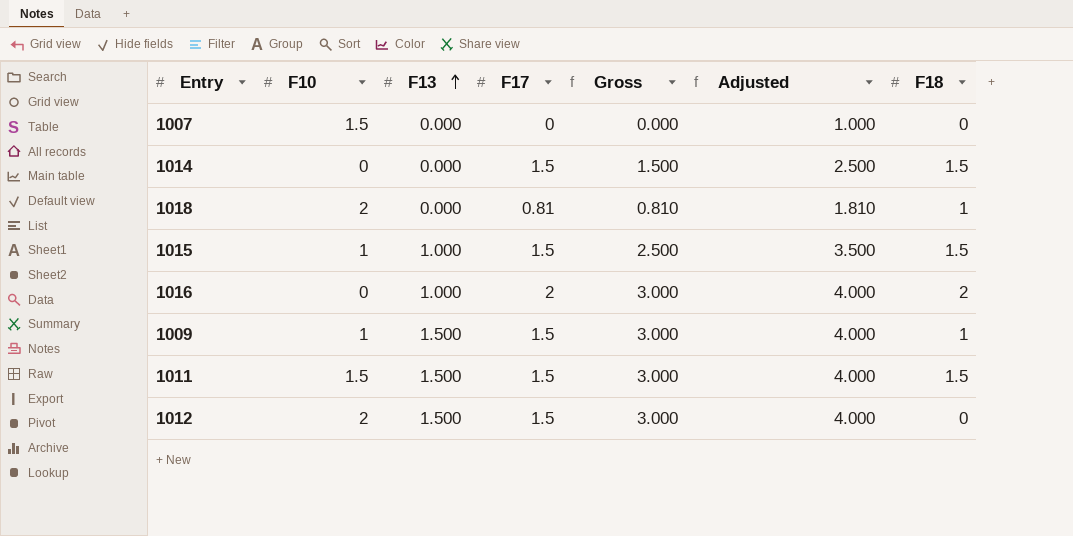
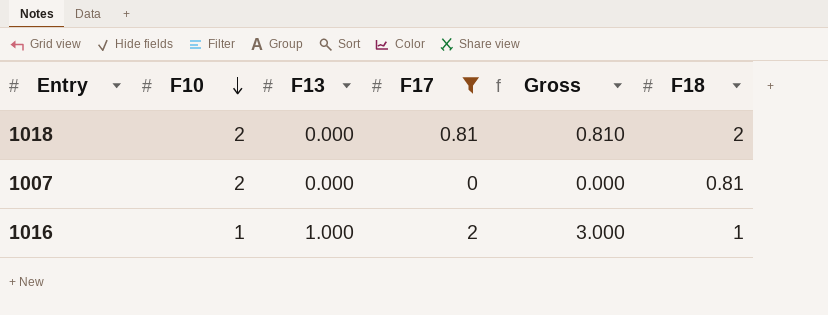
filter: none -> F17 != 1.5
row order: F13 ascending -> F10 descending
column Adjusted | formula: [Gross] + 1 -> none
1018 | F18: 1 -> 2
1007 | F10: 1.5 -> 2
1007 | F18: 0 -> 0.81
1016 | F10: 0 -> 1
1016 | F18: 2 -> 1

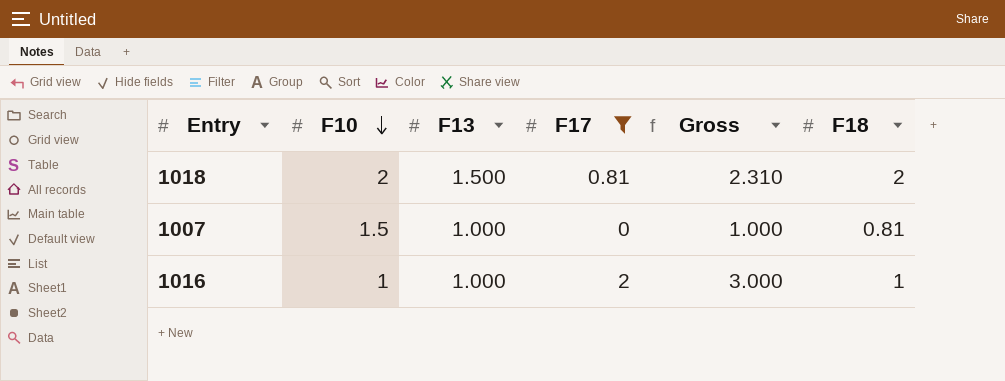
1018 | F13: 0.000 -> 1.500
1018 | Gross: 0.810 -> 2.310
1007 | F10: 2 -> 1.5
1007 | F13: 0.000 -> 1.000
1007 | Gross: 0.000 -> 1.000

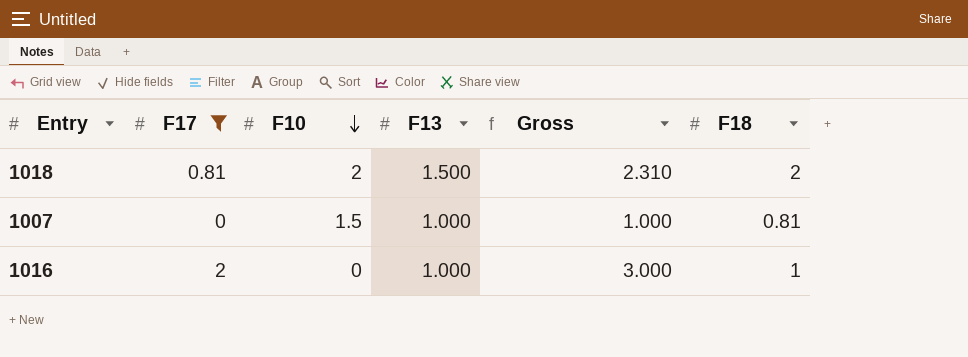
column F17 | position: 4 -> 2
1016 | F10: 1 -> 0

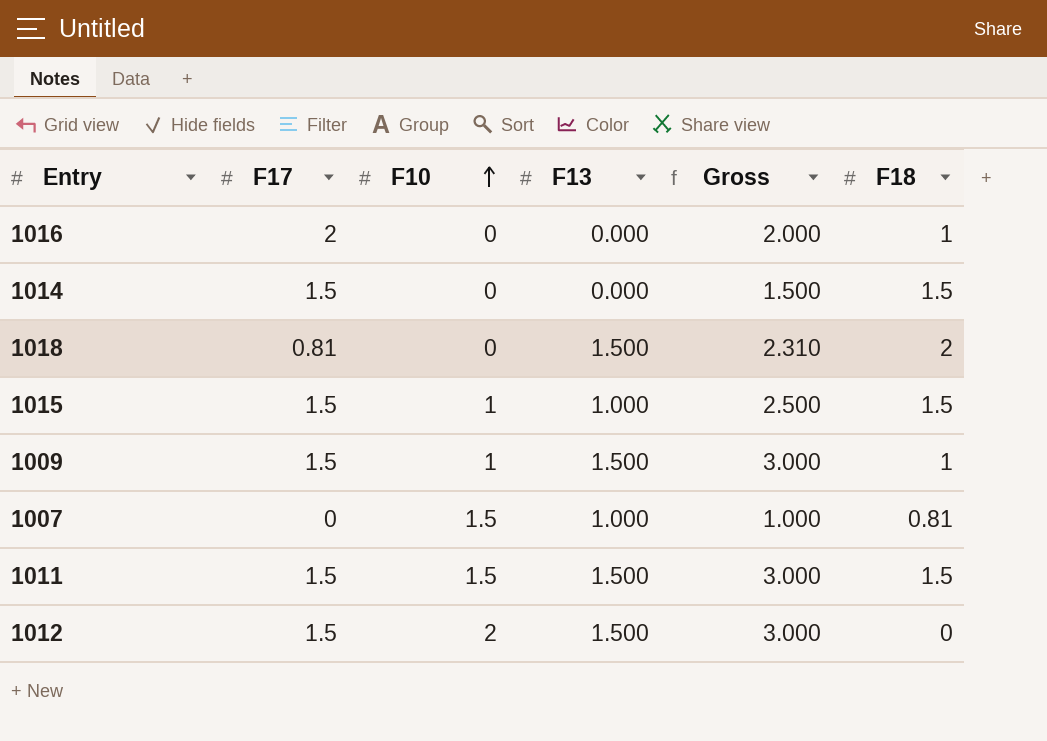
filter: F17 != 1.5 -> none
row order: F10 descending -> F10 ascending
1016 | F13: 1.000 -> 0.000
1016 | Gross: 3.000 -> 2.000
1018 | F10: 2 -> 0

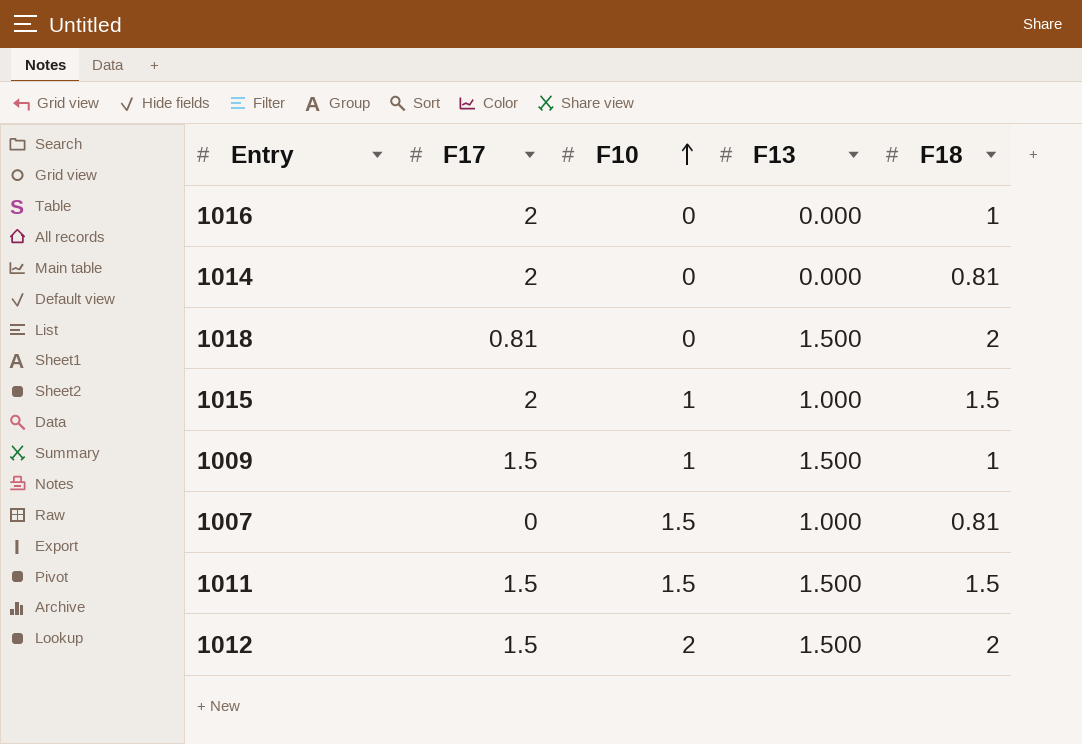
column Gross | formula: [F17] + [F13] -> none
1014 | F17: 1.5 -> 2
1014 | F18: 1.5 -> 0.81
1015 | F17: 1.5 -> 2
1012 | F18: 0 -> 2

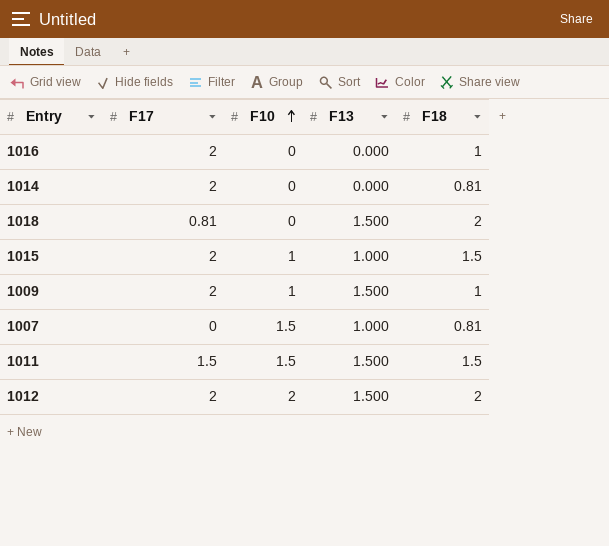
1009 | F17: 1.5 -> 2
1012 | F17: 1.5 -> 2

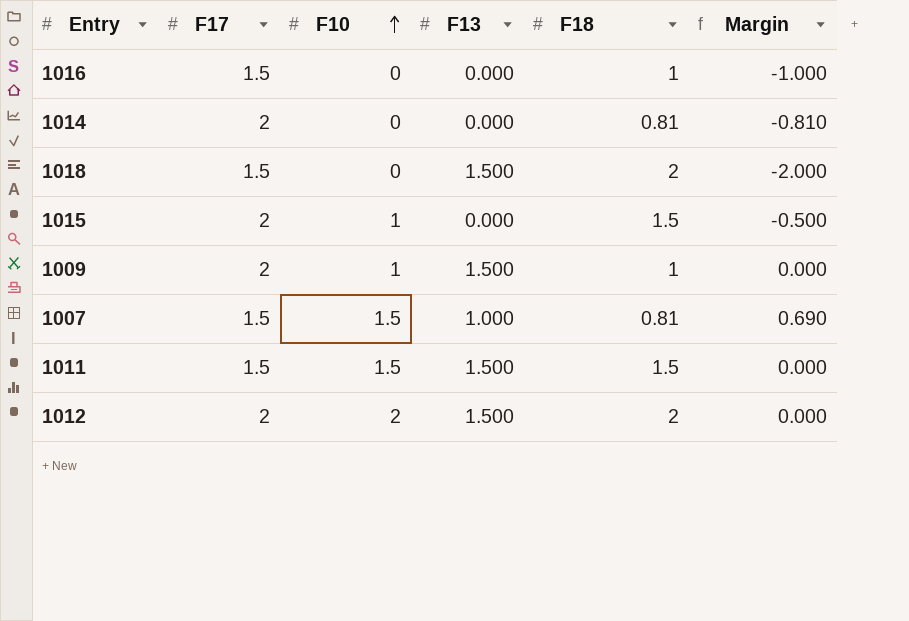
column Margin | formula: none -> [F10] - [F18]
1016 | F17: 2 -> 1.5
1018 | F17: 0.81 -> 1.5
1015 | F13: 1.000 -> 0.000
1007 | F17: 0 -> 1.5

